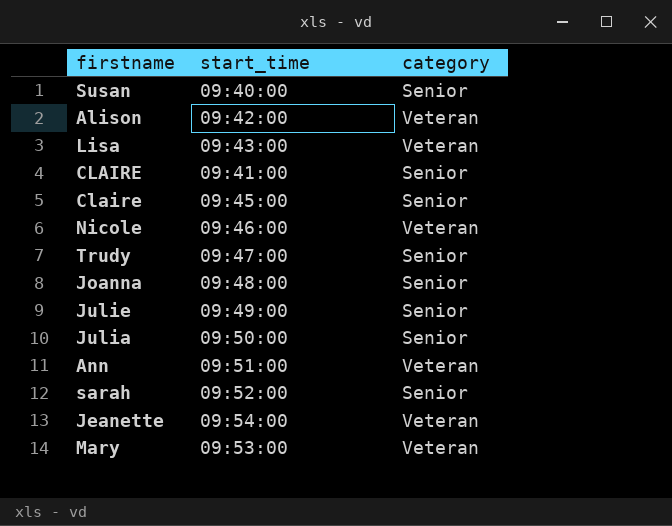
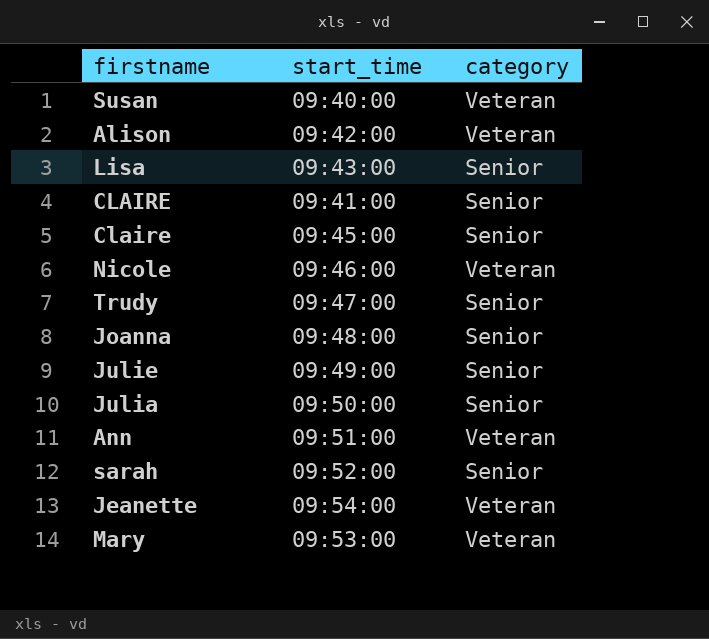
Susan | category: Senior -> Veteran
Lisa | category: Veteran -> Senior

